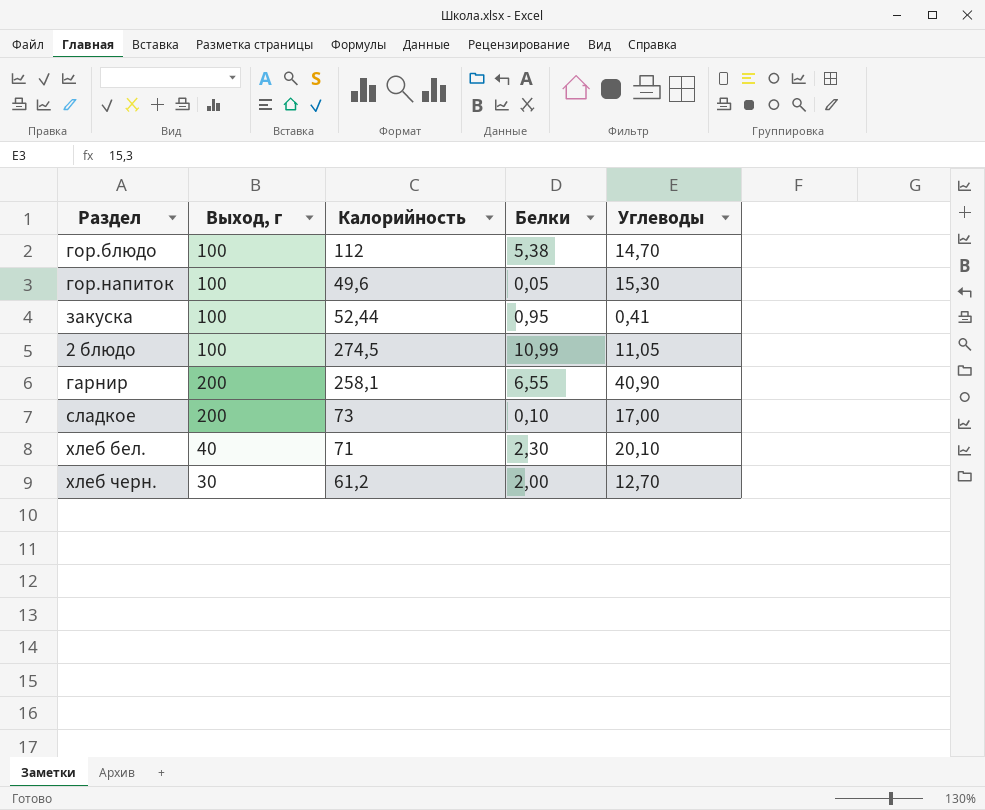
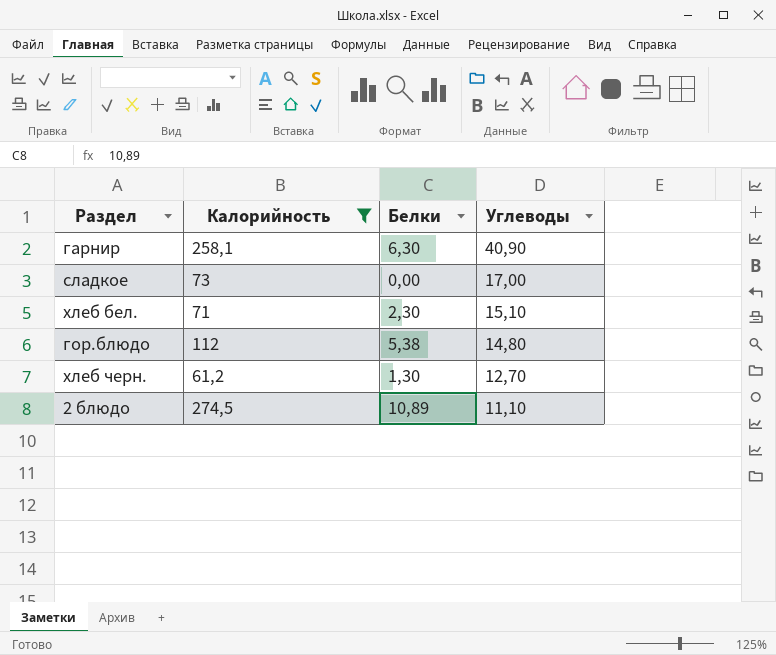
filter: none -> Калорийность >= 61,2
row order: none -> Углеводы descending
column Выход, г | position: 2 -> none
гарнир | Белки: 6,55 -> 6,30
сладкое | Белки: 0,10 -> 0,00
хлеб бел. | Углеводы: 20,10 -> 15,10
гор.блюдо | Углеводы: 14,70 -> 14,80
хлеб черн. | Белки: 2,00 -> 1,30
2 блюдо | Белки: 10,99 -> 10,89
2 блюдо | Углеводы: 11,05 -> 11,10

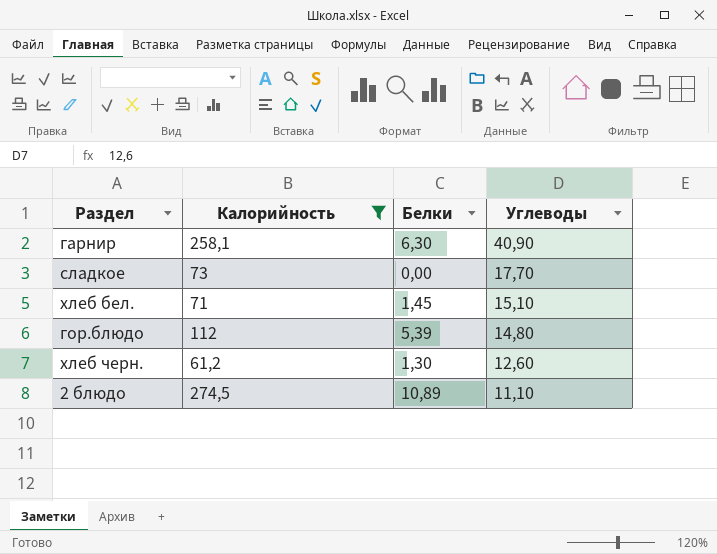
сладкое | Углеводы: 17,00 -> 17,70
хлеб бел. | Белки: 2,30 -> 1,45
гор.блюдо | Белки: 5,38 -> 5,39
хлеб черн. | Углеводы: 12,70 -> 12,60

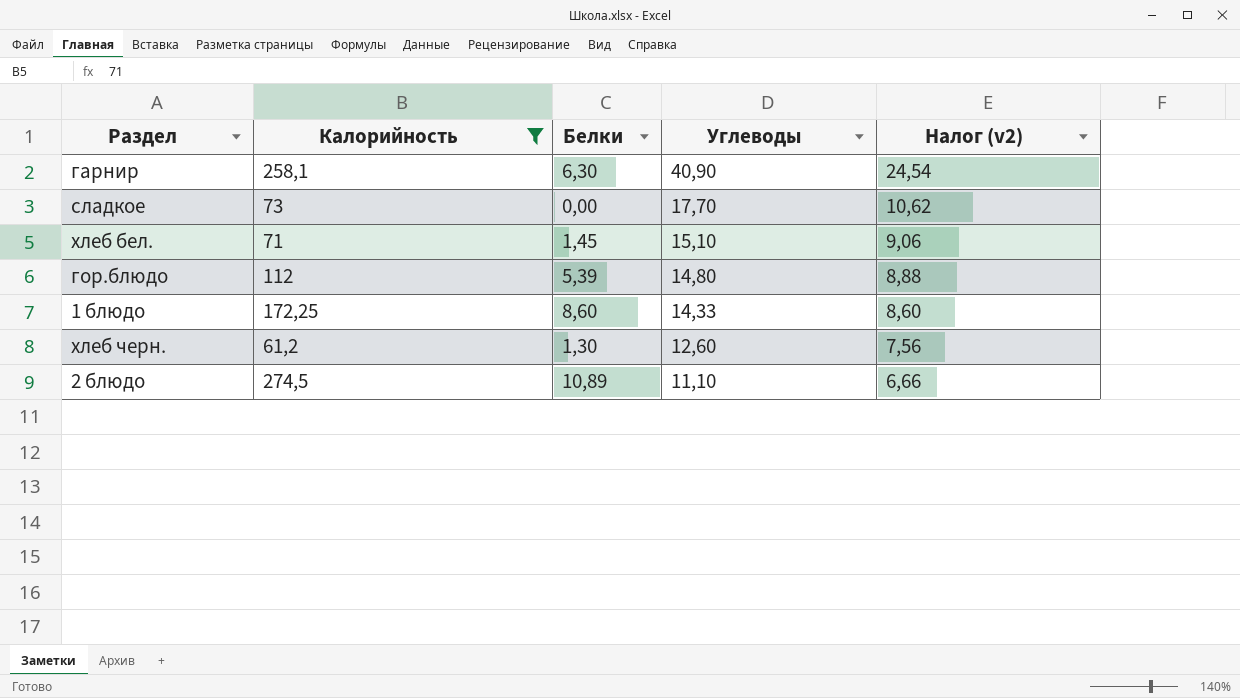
column Налог (v2) | formula: none -> [Углеводы] * 0,6
row 1 блюдо: none -> 172,25 | 8,60 | 14,33 | 8,60

